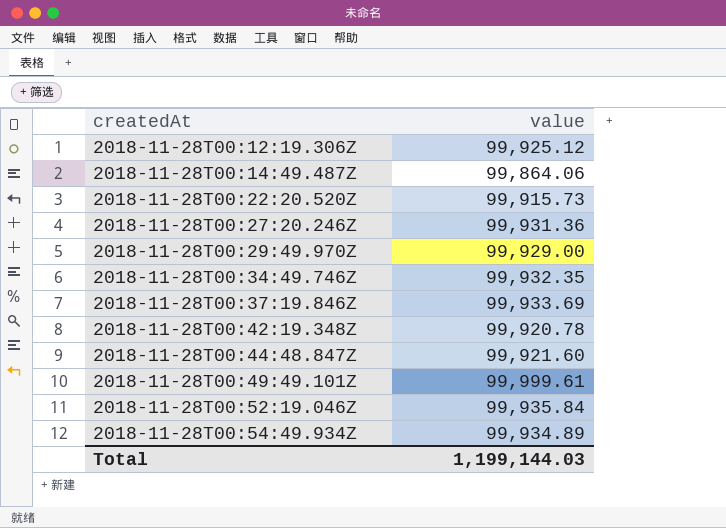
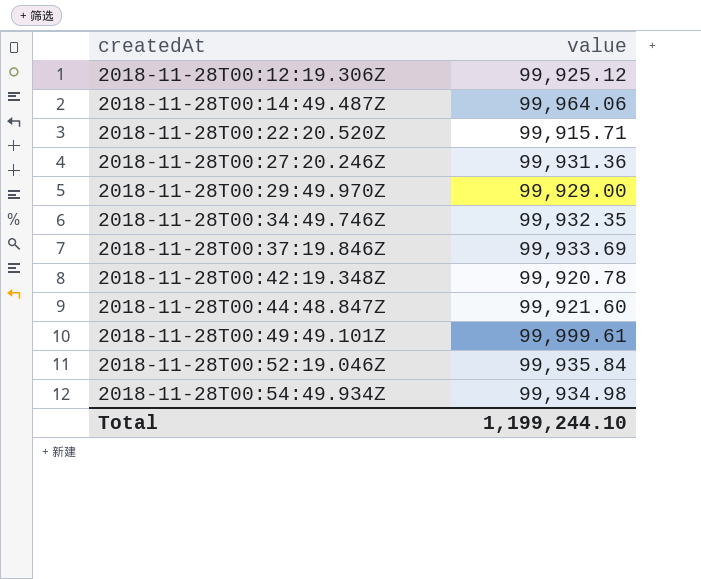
2018-11-28T00:14:49.487Z | value: 99,864.06 -> 99,964.06
2018-11-28T00:22:20.520Z | value: 99,915.73 -> 99,915.71
2018-11-28T00:54:49.934Z | value: 99,934.89 -> 99,934.98
Total | value: 1,199,144.03 -> 1,199,244.10

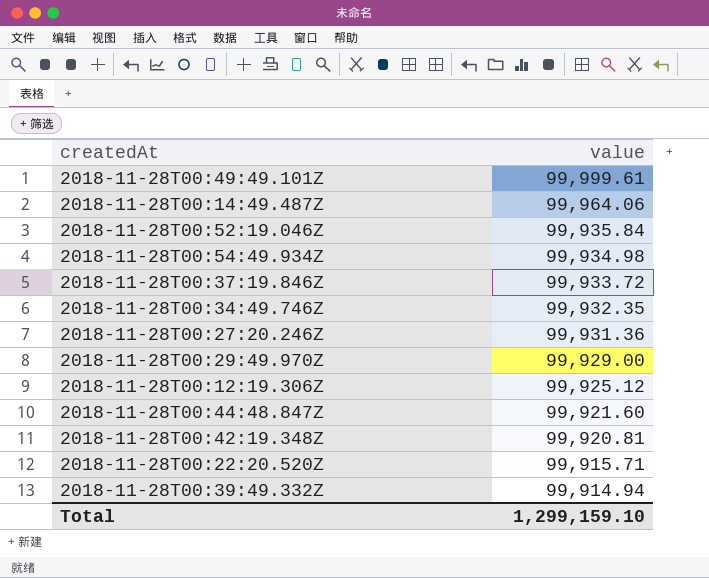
row order: createdAt ascending -> value descending
2018-11-28T00:37:19.846Z | value: 99,933.69 -> 99,933.72
2018-11-28T00:42:19.348Z | value: 99,920.78 -> 99,920.81
row 2018-11-28T00:39:49.332Z: none -> 99,914.94
Total | value: 1,199,244.10 -> 1,299,159.10

